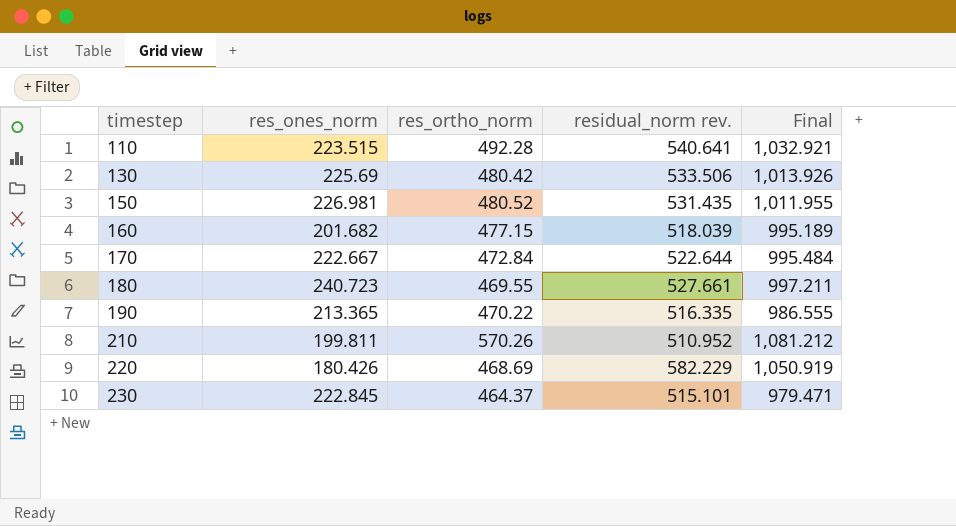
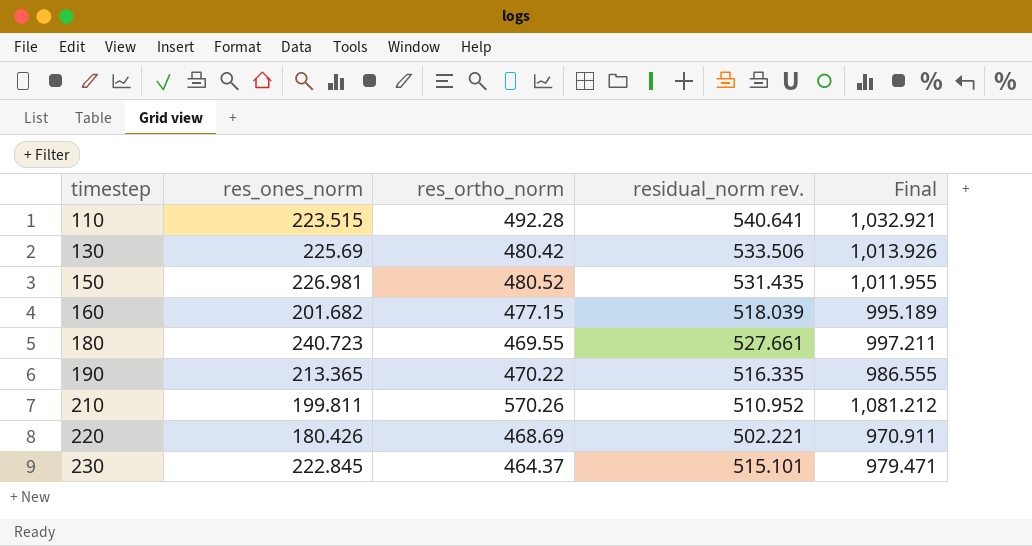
row 170: 222.667 | 472.84 | 522.644 | 995.484 -> none
220 | residual_norm rev.: 582.229 -> 502.221
220 | Final: 1,050.919 -> 970.911

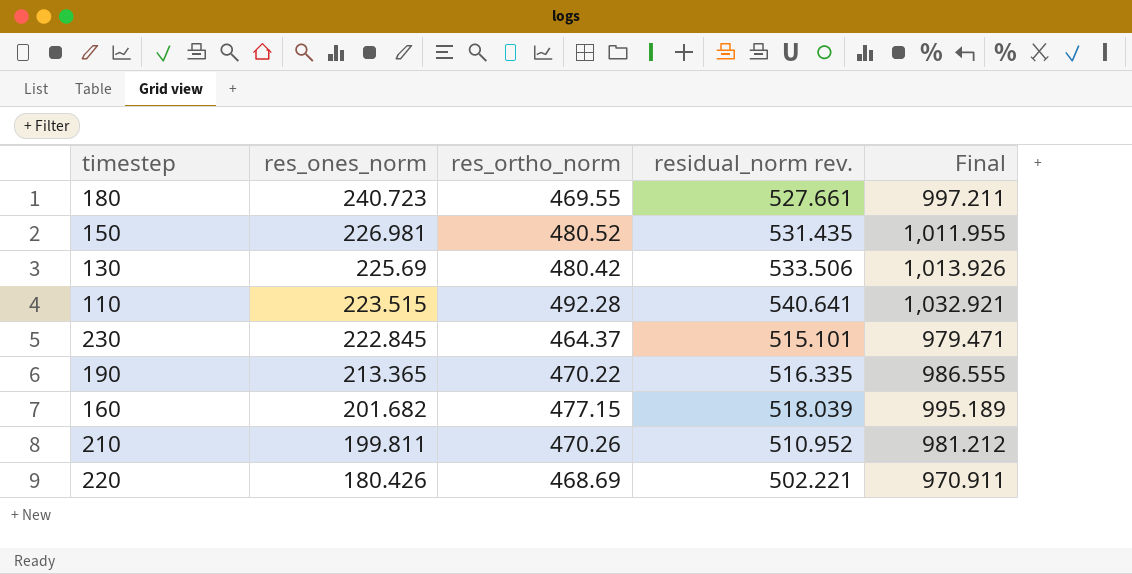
row order: timestep ascending -> res_ones_norm descending
210 | res_ortho_norm: 570.26 -> 470.26
210 | Final: 1,081.212 -> 981.212

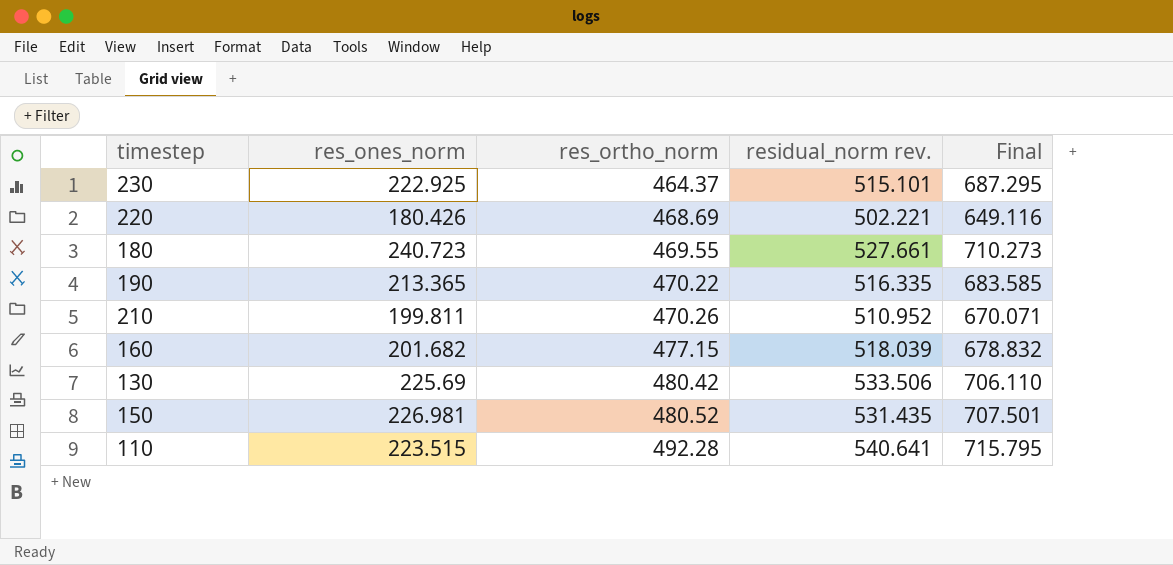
row order: res_ones_norm descending -> res_ortho_norm ascending
column Final | formula: [res_ortho_norm] + [residual_norm rev.] -> [res_ones_norm] + [res_ortho_norm]
230 | res_ones_norm: 222.845 -> 222.925

